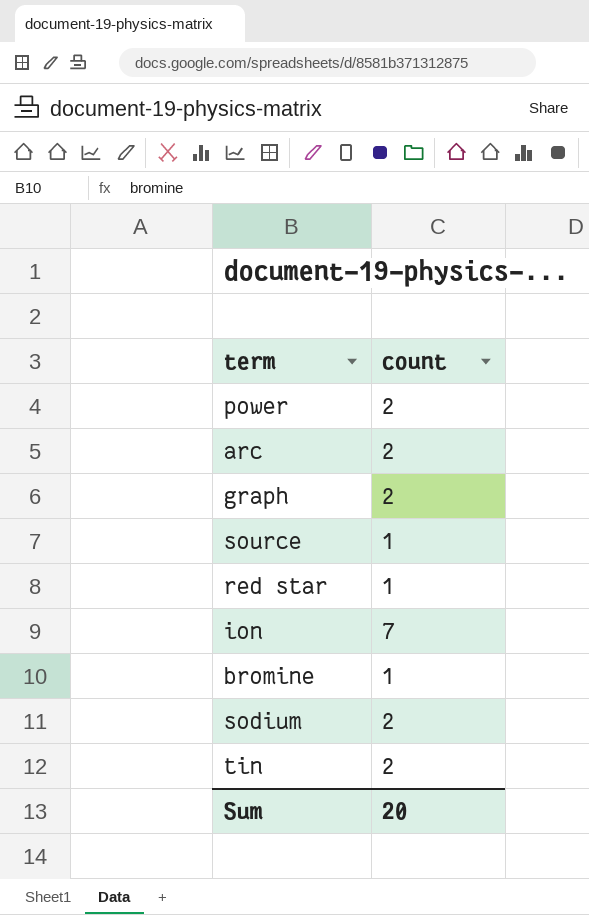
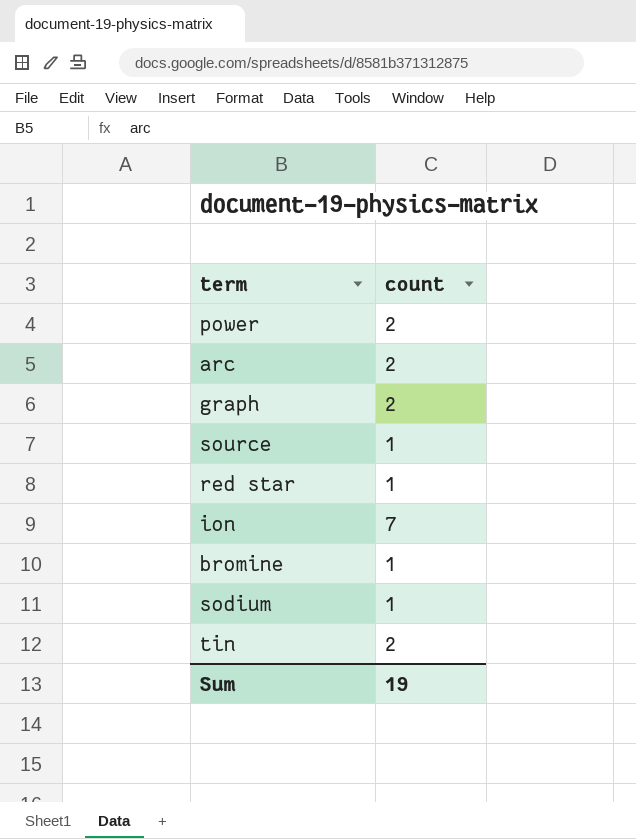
sodium | count: 2 -> 1
Sum | count: 20 -> 19

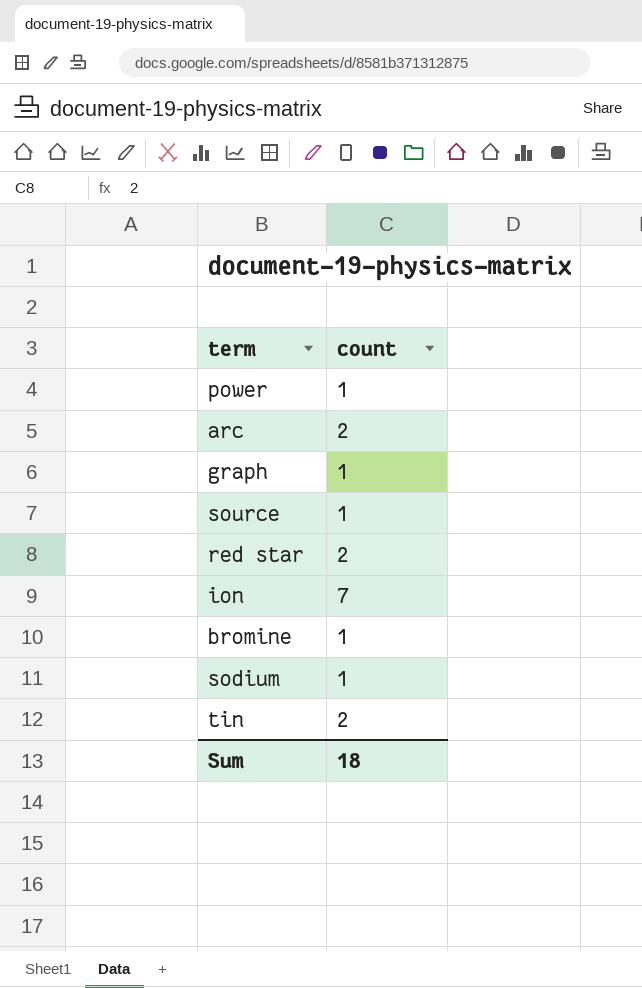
power | count: 2 -> 1
graph | count: 2 -> 1
red star | count: 1 -> 2
Sum | count: 19 -> 18

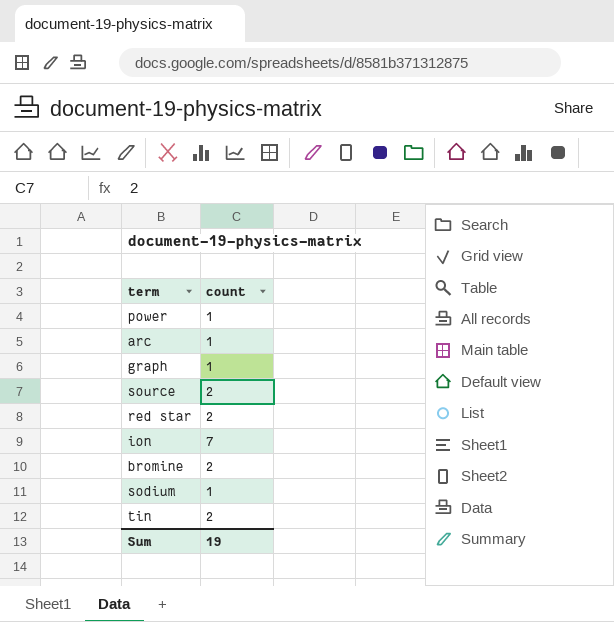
arc | count: 2 -> 1
source | count: 1 -> 2
bromine | count: 1 -> 2
Sum | count: 18 -> 19

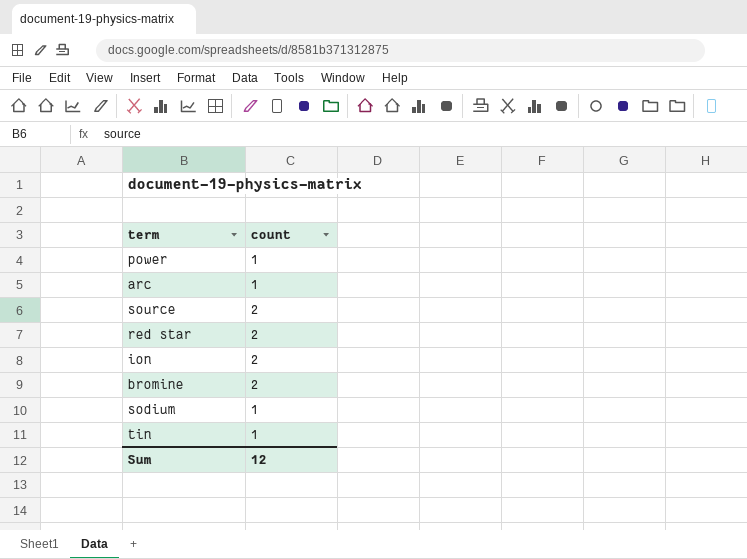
row graph: 1 -> none
ion | count: 7 -> 2
tin | count: 2 -> 1
Sum | count: 19 -> 12

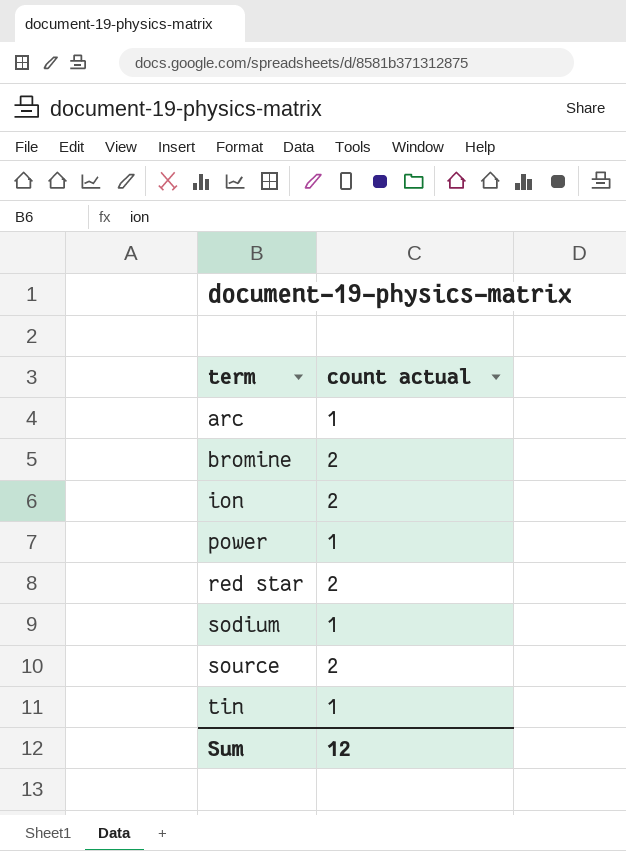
row order: none -> term ascending
column name: count -> count actual

